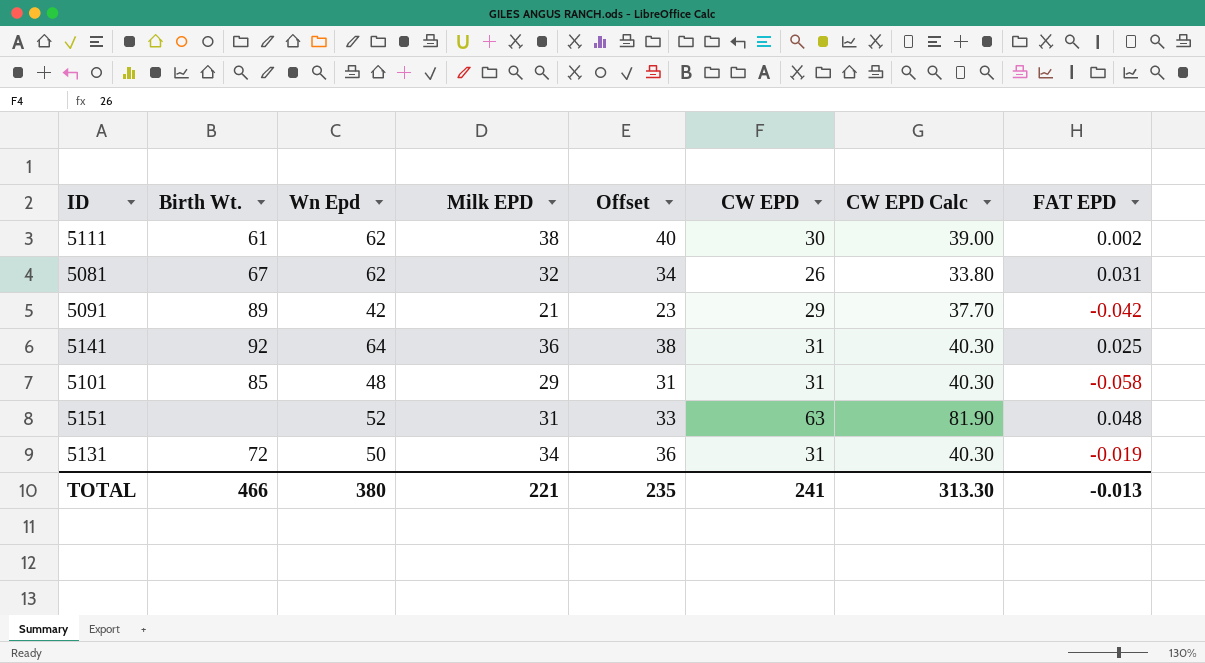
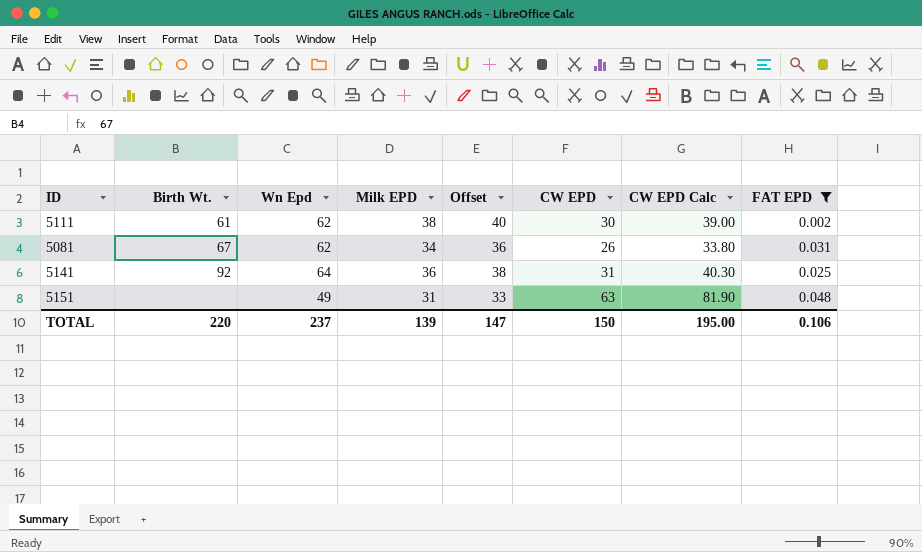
filter: none -> FAT EPD >= 0.002
5081 | Milk EPD: 32 -> 34
5081 | Offset: 34 -> 36
5151 | Wn Epd: 52 -> 49
TOTAL | Birth Wt.: 466 -> 220
TOTAL | Wn Epd: 380 -> 237
TOTAL | Milk EPD: 221 -> 139
TOTAL | Offset: 235 -> 147
TOTAL | CW EPD: 241 -> 150
TOTAL | CW EPD Calc: 313.30 -> 195.00
TOTAL | FAT EPD: -0.013 -> 0.106

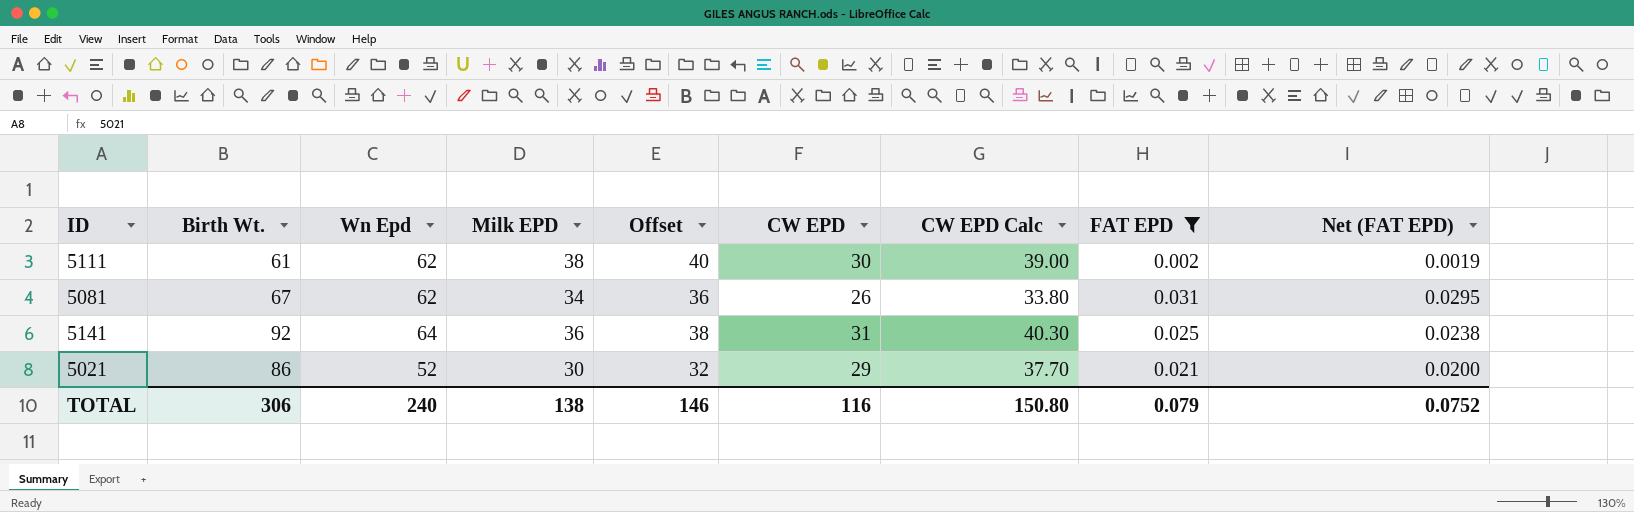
column Net (FAT EPD) | formula: none -> [FAT EPD] * 0.95
row 5151: none | 49 | 31 | 33 | 63 | 81.90 | 0.048 -> none
row 5021: none -> 86 | 52 | 30 | 32 | 29 | 37.70 | 0.021 | 0.0200
TOTAL | Birth Wt.: 220 -> 306
TOTAL | Wn Epd: 237 -> 240
TOTAL | Milk EPD: 139 -> 138
TOTAL | Offset: 147 -> 146
TOTAL | CW EPD: 150 -> 116
TOTAL | CW EPD Calc: 195.00 -> 150.80
TOTAL | FAT EPD: 0.106 -> 0.079

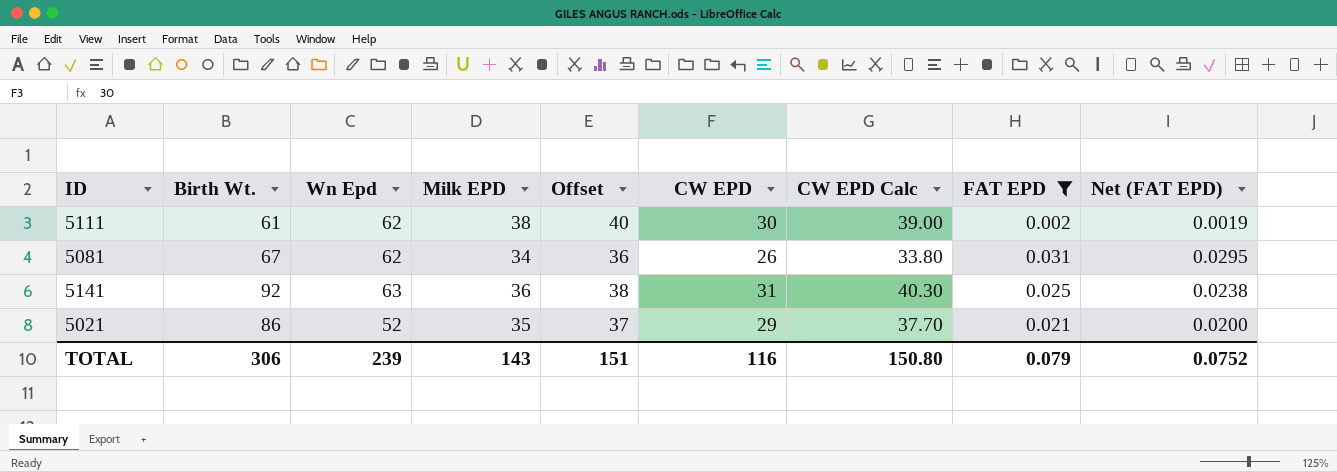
5141 | Wn Epd: 64 -> 63
5021 | Milk EPD: 30 -> 35
5021 | Offset: 32 -> 37
TOTAL | Wn Epd: 240 -> 239
TOTAL | Milk EPD: 138 -> 143
TOTAL | Offset: 146 -> 151

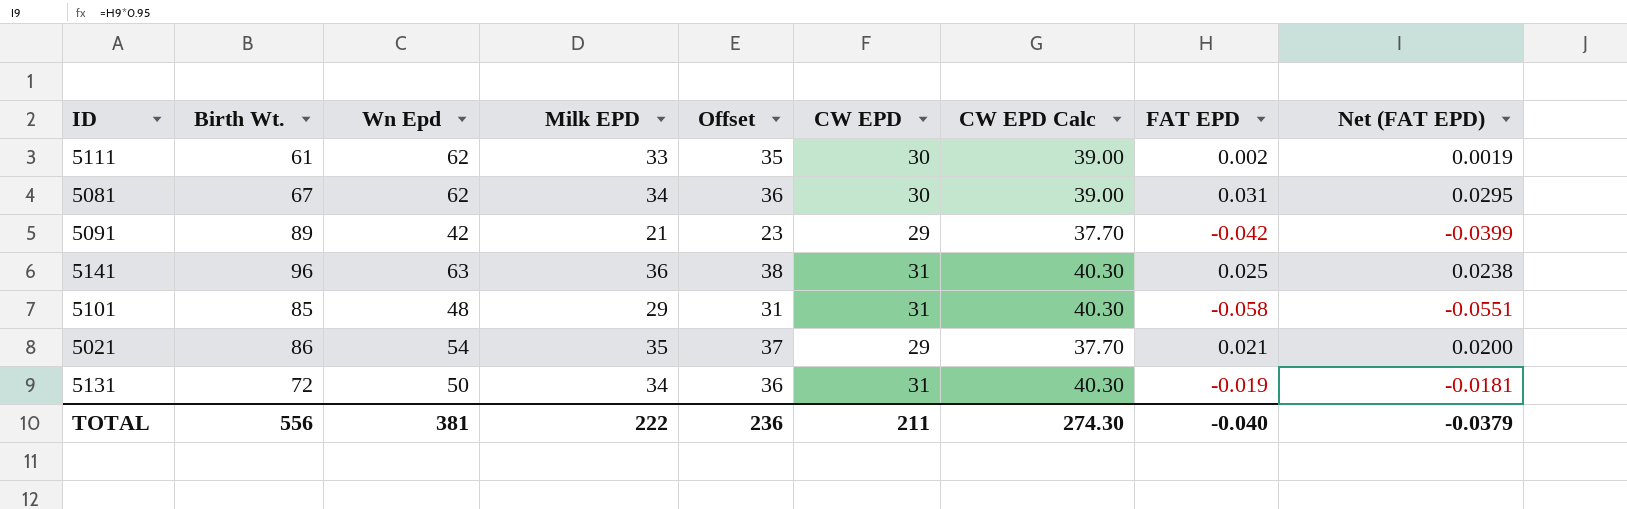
filter: FAT EPD >= 0.002 -> none
5111 | Milk EPD: 38 -> 33
5111 | Offset: 40 -> 35
5081 | CW EPD: 26 -> 30
5081 | CW EPD Calc: 33.80 -> 39.00
5141 | Birth Wt.: 92 -> 96
5021 | Wn Epd: 52 -> 54
TOTAL | Birth Wt.: 306 -> 556
TOTAL | Wn Epd: 239 -> 381
TOTAL | Milk EPD: 143 -> 222
TOTAL | Offset: 151 -> 236
TOTAL | CW EPD: 116 -> 211
TOTAL | CW EPD Calc: 150.80 -> 274.30
TOTAL | FAT EPD: 0.079 -> -0.040
TOTAL | Net (FAT EPD): 0.0752 -> -0.0379

